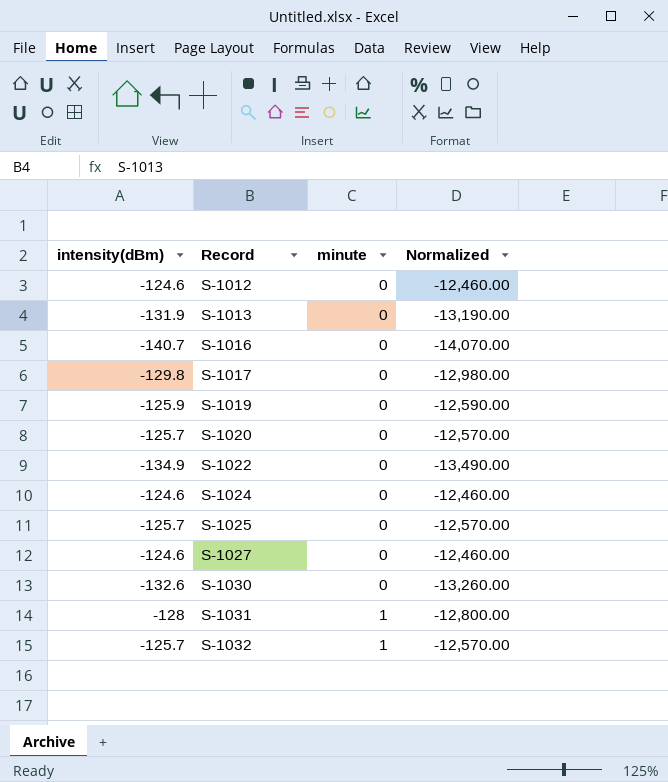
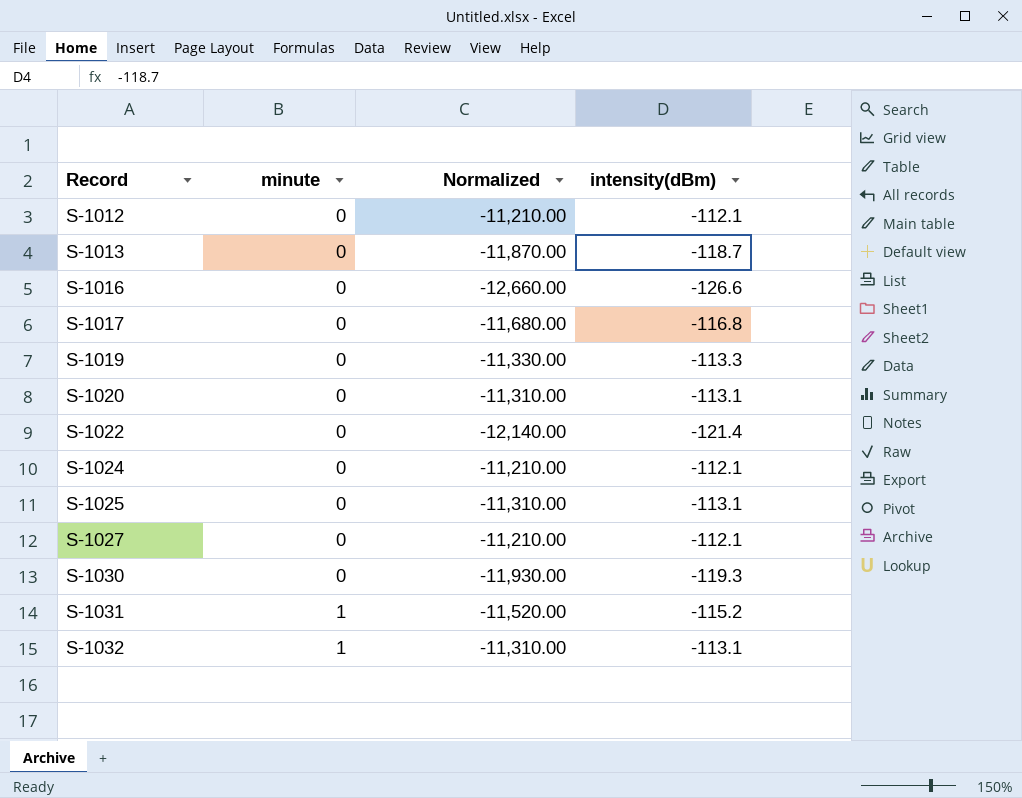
column intensity(dBm) | position: 1 -> 4
S-1012 | Normalized: -12,460.00 -> -11,210.00
S-1012 | intensity(dBm): -124.6 -> -112.1
S-1013 | Normalized: -13,190.00 -> -11,870.00
S-1013 | intensity(dBm): -131.9 -> -118.7
S-1016 | Normalized: -14,070.00 -> -12,660.00
S-1016 | intensity(dBm): -140.7 -> -126.6
S-1017 | Normalized: -12,980.00 -> -11,680.00
S-1017 | intensity(dBm): -129.8 -> -116.8
S-1019 | Normalized: -12,590.00 -> -11,330.00
S-1019 | intensity(dBm): -125.9 -> -113.3
S-1020 | Normalized: -12,570.00 -> -11,310.00
S-1020 | intensity(dBm): -125.7 -> -113.1
S-1022 | Normalized: -13,490.00 -> -12,140.00
S-1022 | intensity(dBm): -134.9 -> -121.4
S-1024 | Normalized: -12,460.00 -> -11,210.00
S-1024 | intensity(dBm): -124.6 -> -112.1
S-1025 | Normalized: -12,570.00 -> -11,310.00
S-1025 | intensity(dBm): -125.7 -> -113.1
S-1027 | Normalized: -12,460.00 -> -11,210.00
S-1027 | intensity(dBm): -124.6 -> -112.1
S-1030 | Normalized: -13,260.00 -> -11,930.00
S-1030 | intensity(dBm): -132.6 -> -119.3
S-1031 | Normalized: -12,800.00 -> -11,520.00
S-1031 | intensity(dBm): -128 -> -115.2
S-1032 | Normalized: -12,570.00 -> -11,310.00
S-1032 | intensity(dBm): -125.7 -> -113.1

